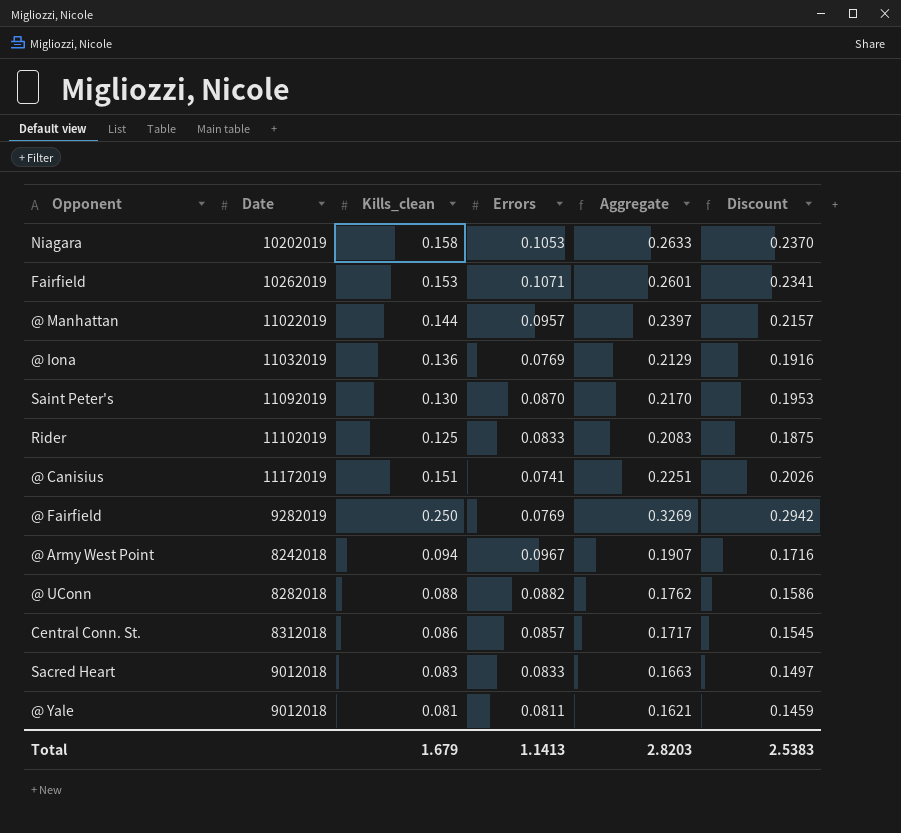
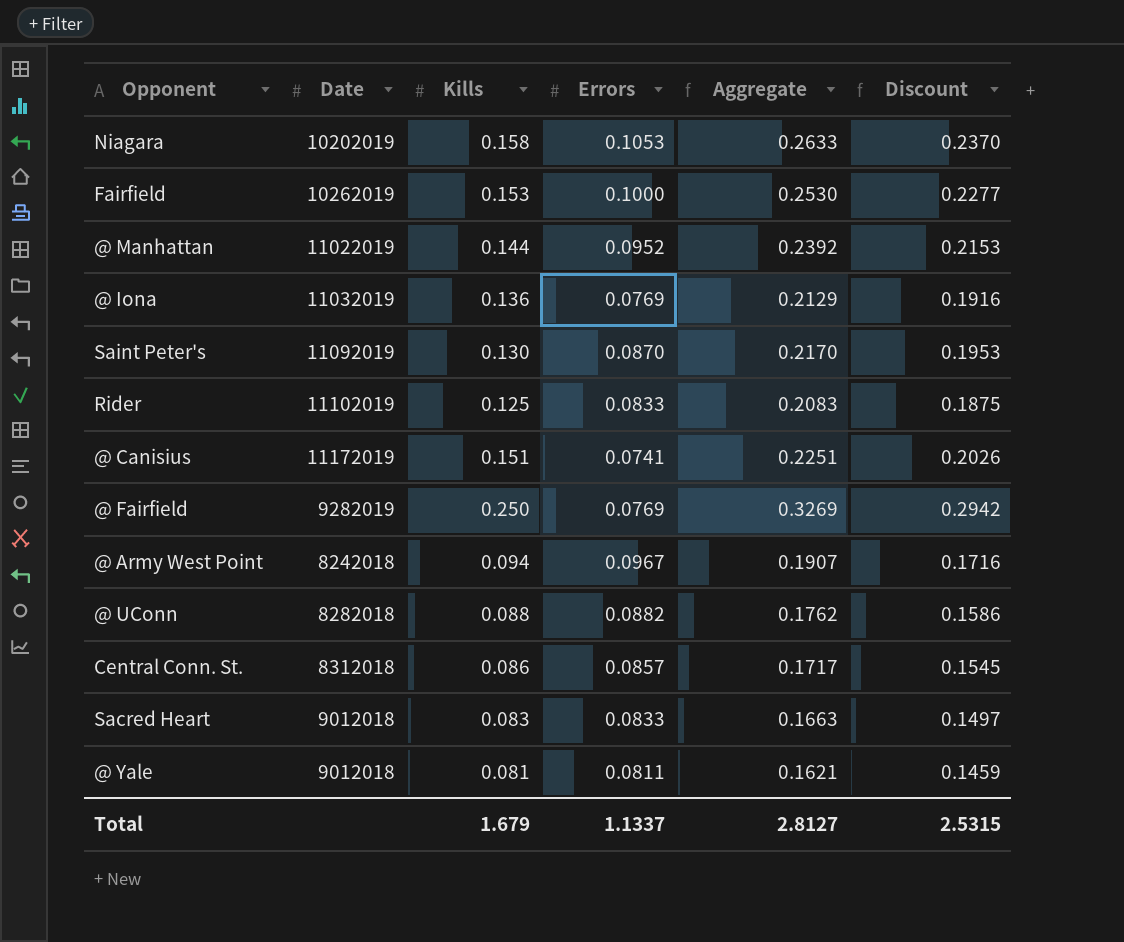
column name: Kills_clean -> Kills
Fairfield | Errors: 0.1071 -> 0.1000
Fairfield | Aggregate: 0.2601 -> 0.2530
Fairfield | Discount: 0.2341 -> 0.2277
@ Manhattan | Errors: 0.0957 -> 0.0952
@ Manhattan | Aggregate: 0.2397 -> 0.2392
@ Manhattan | Discount: 0.2157 -> 0.2153
Total | Errors: 1.1413 -> 1.1337
Total | Aggregate: 2.8203 -> 2.8127
Total | Discount: 2.5383 -> 2.5315

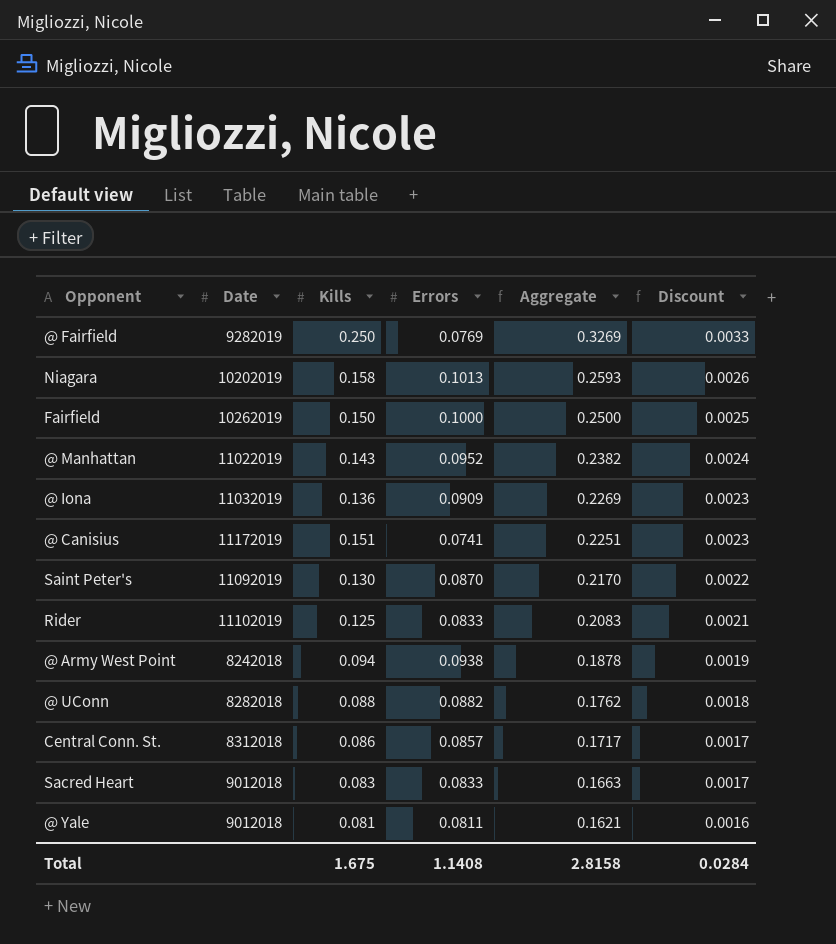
row order: none -> Aggregate descending
column Discount | formula: [Aggregate] * 0.9 -> [Aggregate] * 0.01
Niagara | Errors: 0.1053 -> 0.1013
Niagara | Aggregate: 0.2633 -> 0.2593
Fairfield | Kills: 0.153 -> 0.150
Fairfield | Aggregate: 0.2530 -> 0.2500
@ Manhattan | Kills: 0.144 -> 0.143
@ Manhattan | Aggregate: 0.2392 -> 0.2382
@ Iona | Errors: 0.0769 -> 0.0909
@ Iona | Aggregate: 0.2129 -> 0.2269
@ Army West Point | Errors: 0.0967 -> 0.0938
@ Army West Point | Aggregate: 0.1907 -> 0.1878
Total | Kills: 1.679 -> 1.675
Total | Errors: 1.1337 -> 1.1408
Total | Aggregate: 2.8127 -> 2.8158
Total | Discount: 2.5315 -> 0.0284

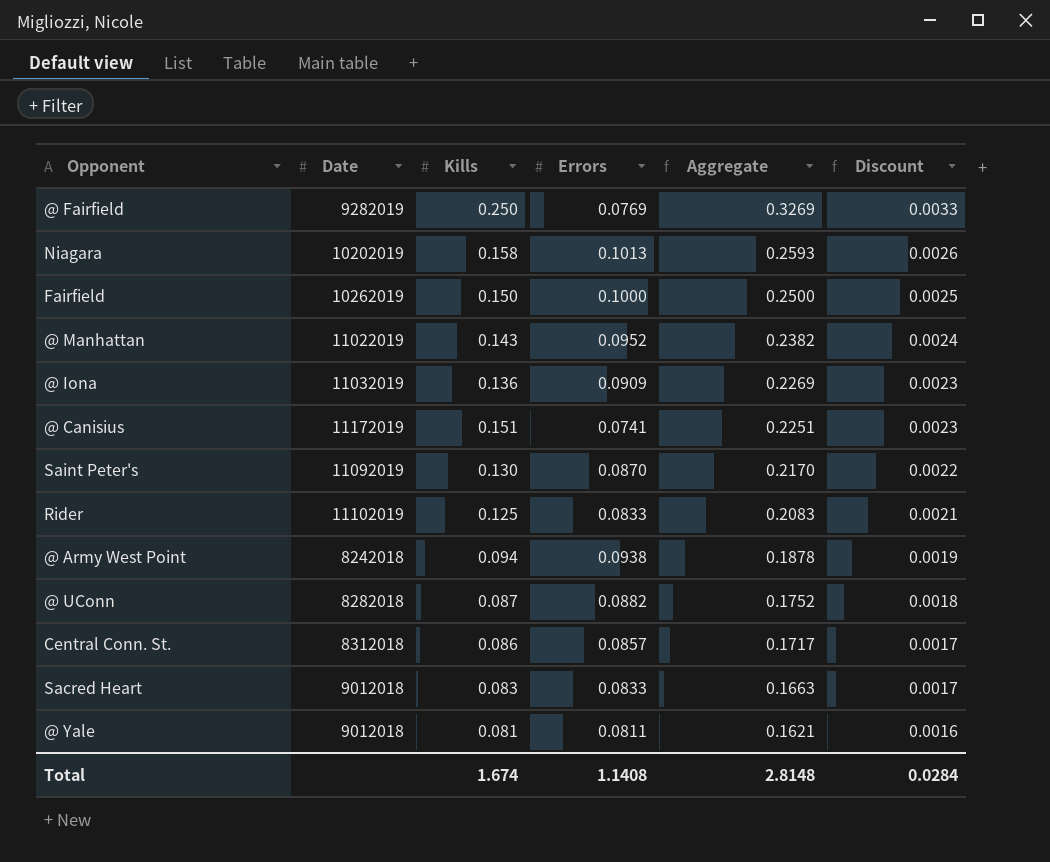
@ UConn | Kills: 0.088 -> 0.087
@ UConn | Aggregate: 0.1762 -> 0.1752
Total | Kills: 1.675 -> 1.674
Total | Aggregate: 2.8158 -> 2.8148

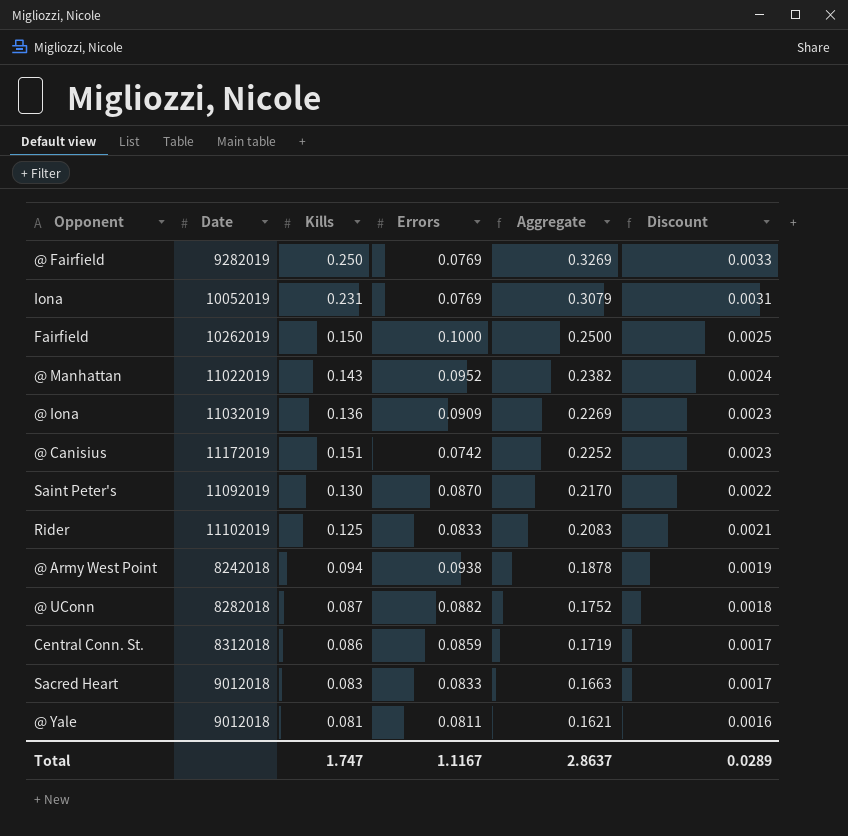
row Niagara: 10202019 | 0.158 | 0.1013 | 0.2593 | 0.0026 -> none
row Iona: none -> 10052019 | 0.231 | 0.0769 | 0.3079 | 0.0031
@ Canisius | Errors: 0.0741 -> 0.0742
@ Canisius | Aggregate: 0.2251 -> 0.2252
Central Conn. St. | Errors: 0.0857 -> 0.0859
Central Conn. St. | Aggregate: 0.1717 -> 0.1719
Total | Kills: 1.674 -> 1.747
Total | Errors: 1.1408 -> 1.1167
Total | Aggregate: 2.8148 -> 2.8637
Total | Discount: 0.0284 -> 0.0289

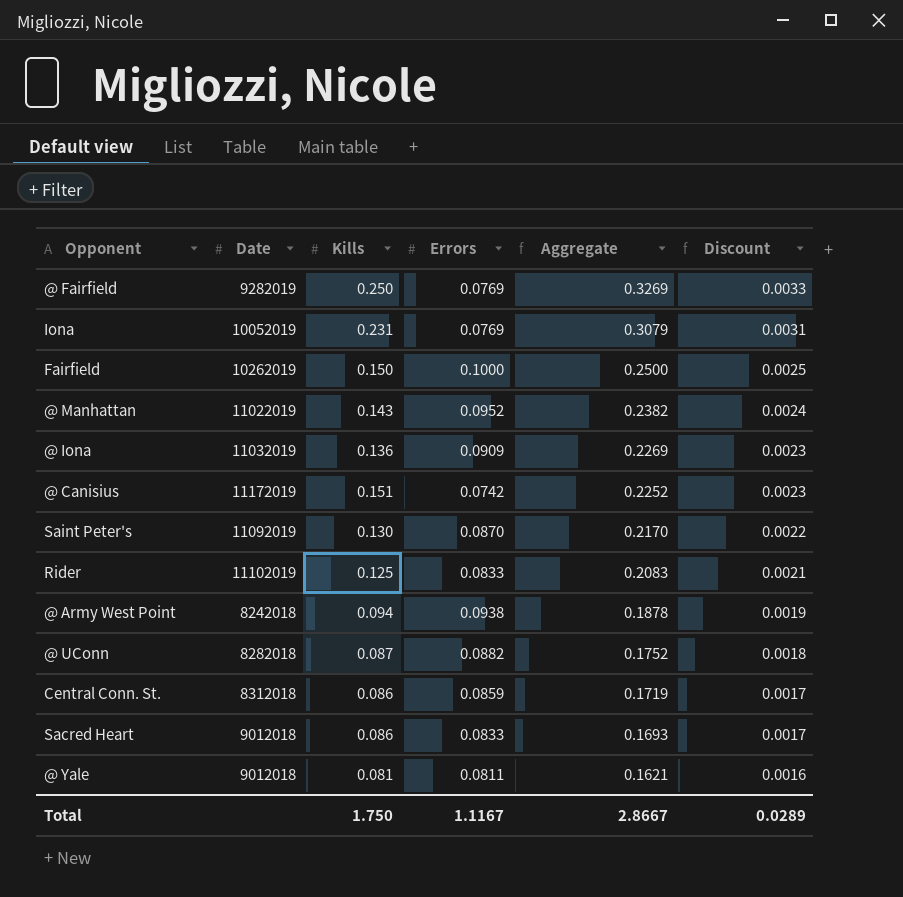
Sacred Heart | Kills: 0.083 -> 0.086
Sacred Heart | Aggregate: 0.1663 -> 0.1693
Total | Kills: 1.747 -> 1.750
Total | Aggregate: 2.8637 -> 2.8667

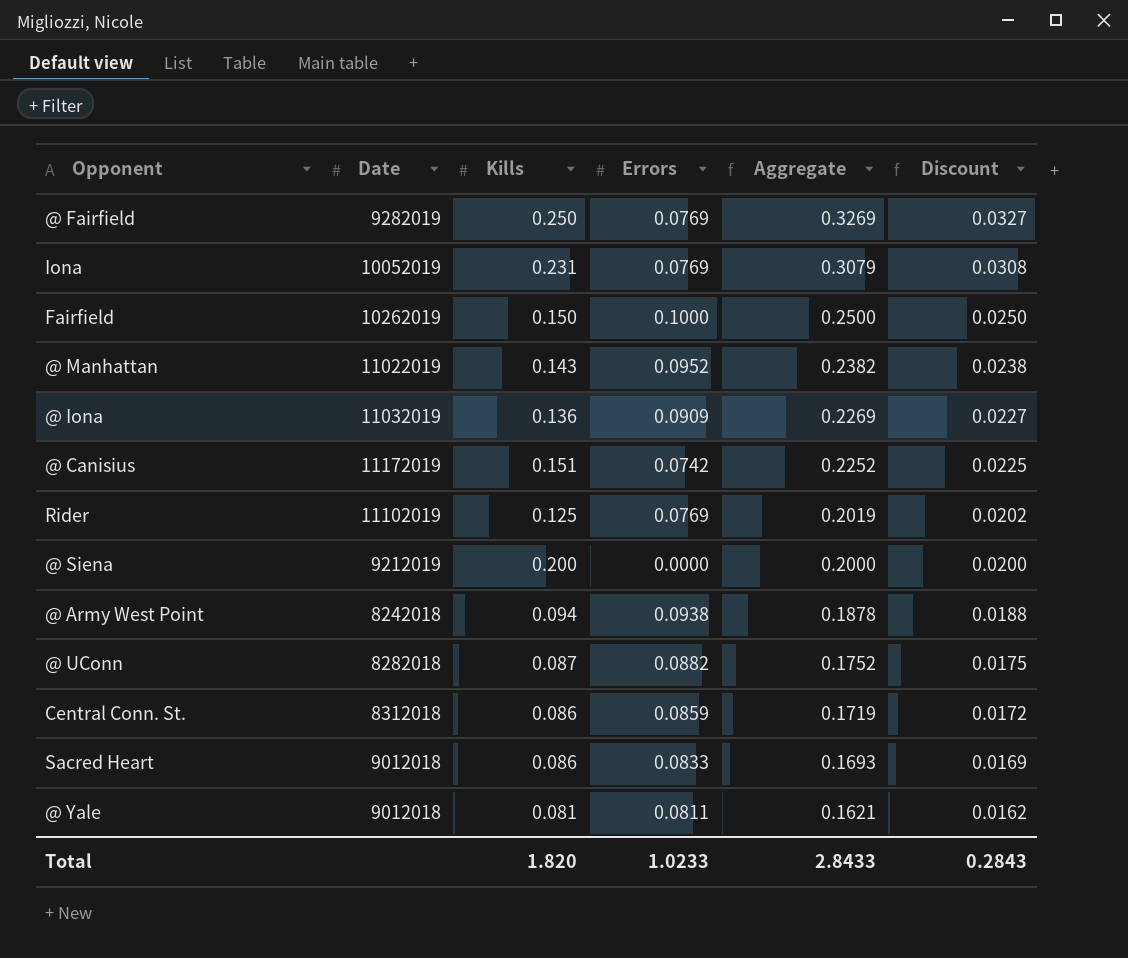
column Discount | formula: [Aggregate] * 0.01 -> [Aggregate] * 0.1
row Saint Peter's: 11092019 | 0.130 | 0.0870 | 0.2170 | 0.0022 -> none
Rider | Errors: 0.0833 -> 0.0769
Rider | Aggregate: 0.2083 -> 0.2019
row @ Siena: none -> 9212019 | 0.200 | 0.0000 | 0.2000 | 0.0200
Total | Kills: 1.750 -> 1.820
Total | Errors: 1.1167 -> 1.0233
Total | Aggregate: 2.8667 -> 2.8433
Total | Discount: 0.0289 -> 0.2843

